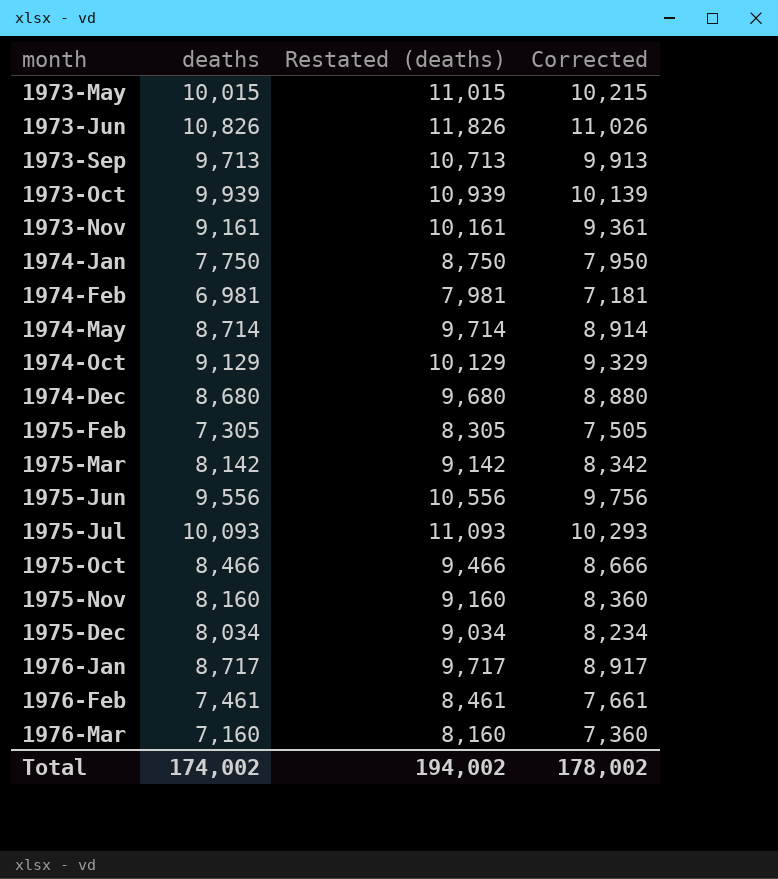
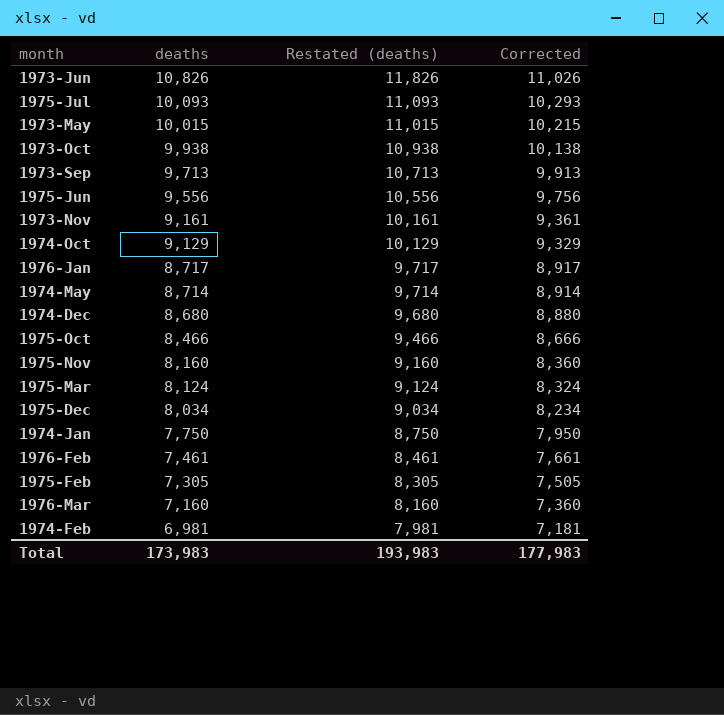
row order: month ascending -> deaths descending
1973-Oct | deaths: 9,939 -> 9,938
1973-Oct | Restated (deaths): 10,939 -> 10,938
1973-Oct | Corrected: 10,139 -> 10,138
1975-Mar | deaths: 8,142 -> 8,124
1975-Mar | Restated (deaths): 9,142 -> 9,124
1975-Mar | Corrected: 8,342 -> 8,324
Total | deaths: 174,002 -> 173,983
Total | Restated (deaths): 194,002 -> 193,983
Total | Corrected: 178,002 -> 177,983

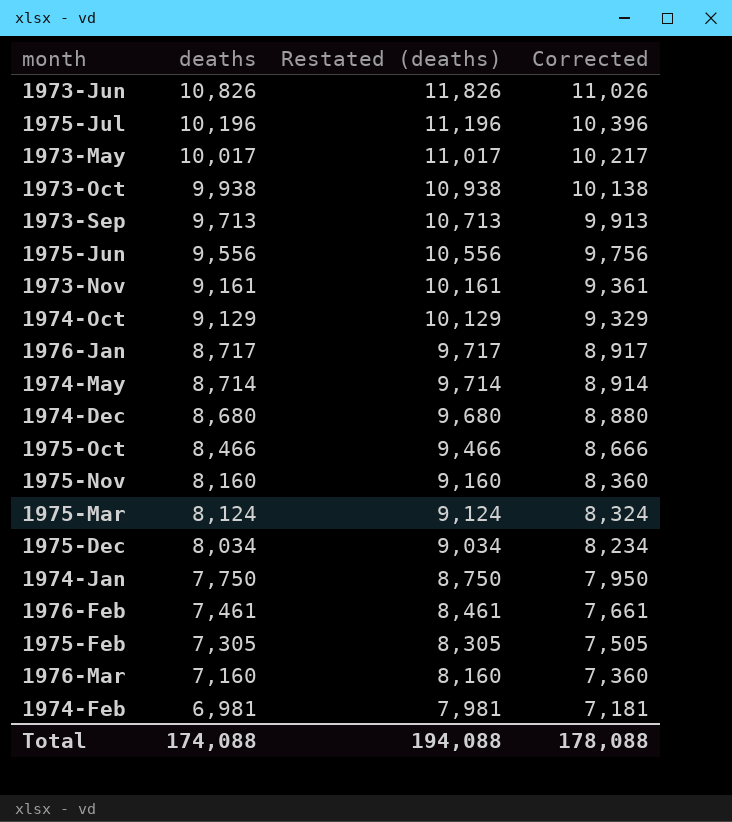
1975-Jul | deaths: 10,093 -> 10,196
1975-Jul | Restated (deaths): 11,093 -> 11,196
1975-Jul | Corrected: 10,293 -> 10,396
1973-May | deaths: 10,015 -> 10,017
1973-May | Restated (deaths): 11,015 -> 11,017
1973-May | Corrected: 10,215 -> 10,217
Total | deaths: 173,983 -> 174,088
Total | Restated (deaths): 193,983 -> 194,088
Total | Corrected: 177,983 -> 178,088

